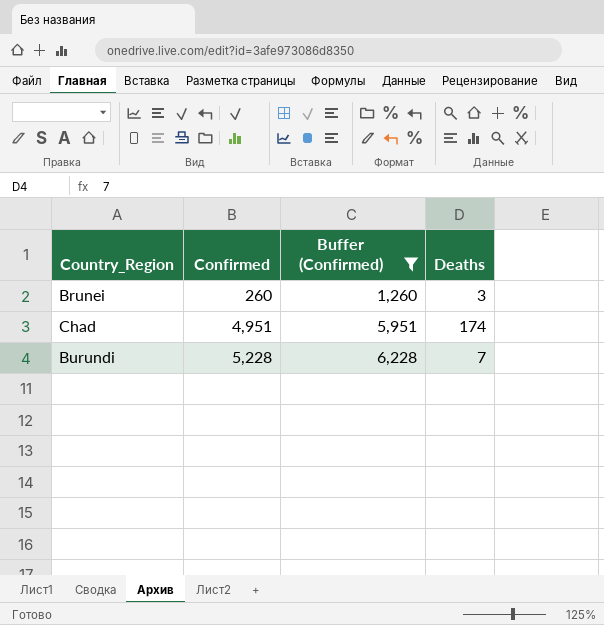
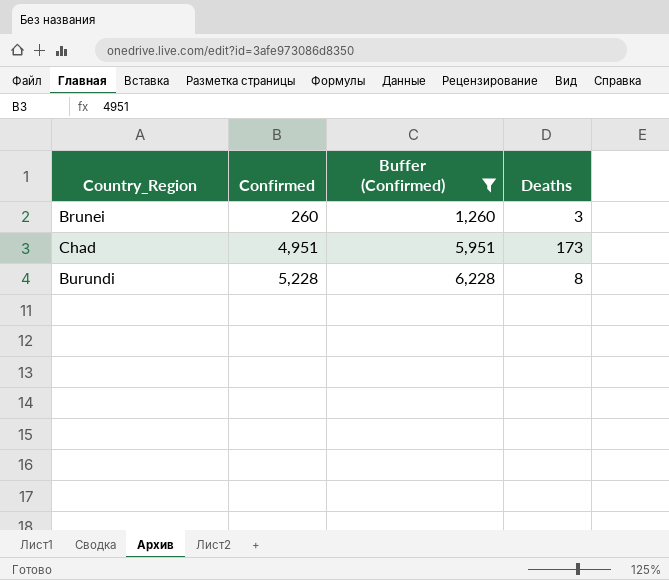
Chad | Deaths: 174 -> 173
Burundi | Deaths: 7 -> 8

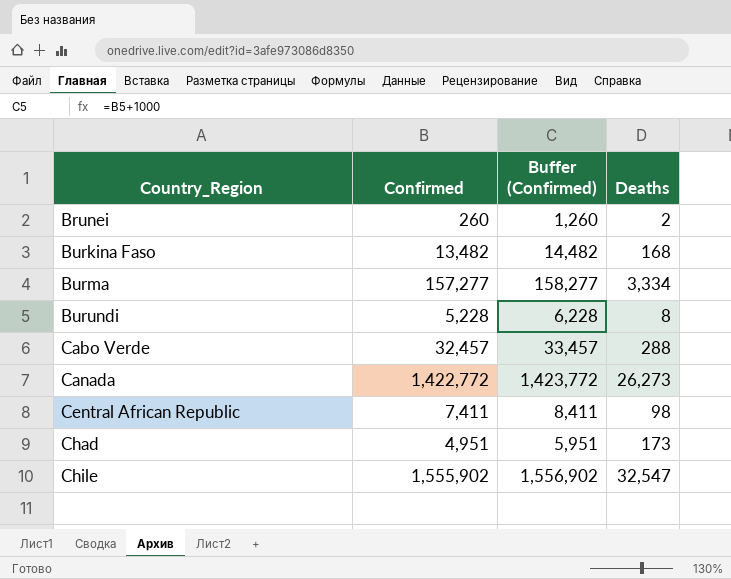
filter: Buffer (Confirmed) <= 6,228 -> none
row order: Confirmed ascending -> Country_Region ascending
Brunei | Deaths: 3 -> 2

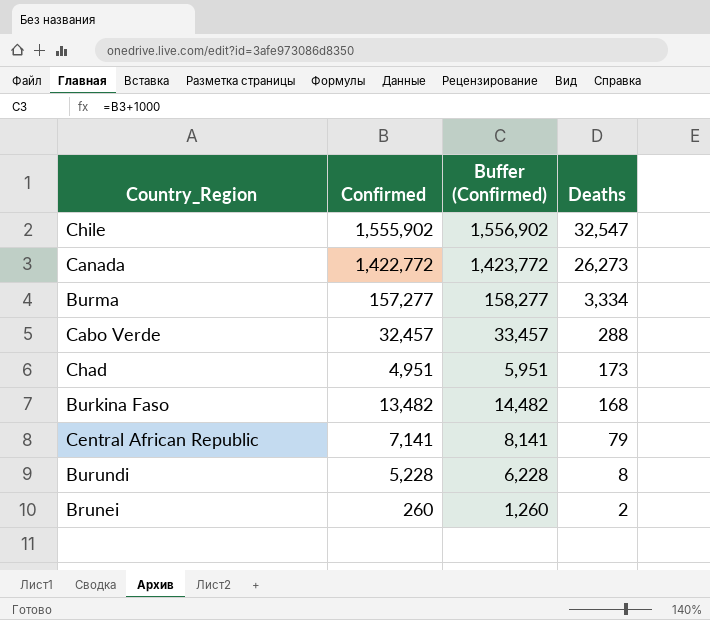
row order: Country_Region ascending -> Deaths descending
Central African Republic | Confirmed: 7,411 -> 7,141
Central African Republic | Buffer (Confirmed): 8,411 -> 8,141
Central African Republic | Deaths: 98 -> 79

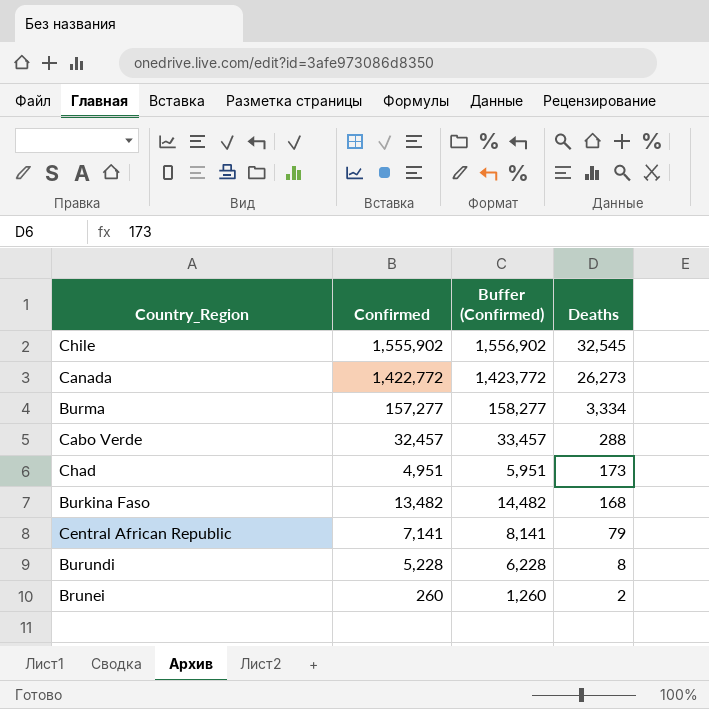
Chile | Deaths: 32,547 -> 32,545

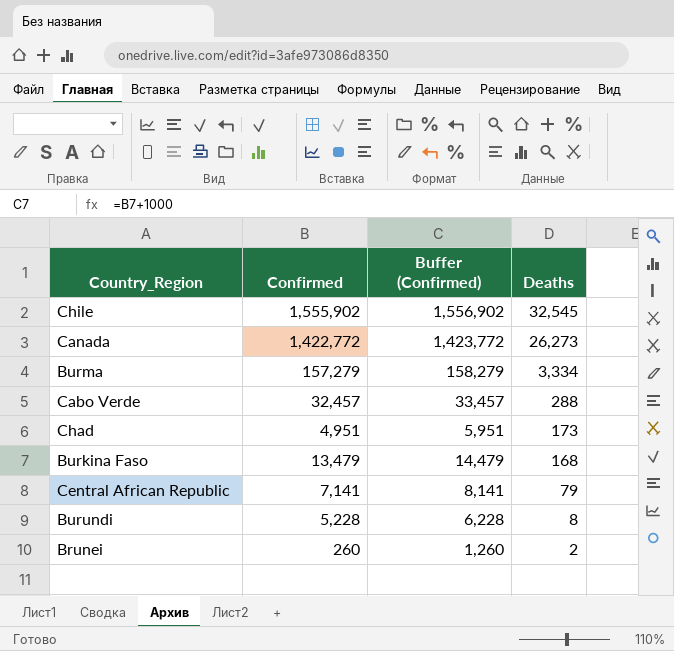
Burma | Confirmed: 157,277 -> 157,279
Burma | Buffer (Confirmed): 158,277 -> 158,279
Burkina Faso | Confirmed: 13,482 -> 13,479
Burkina Faso | Buffer (Confirmed): 14,482 -> 14,479

